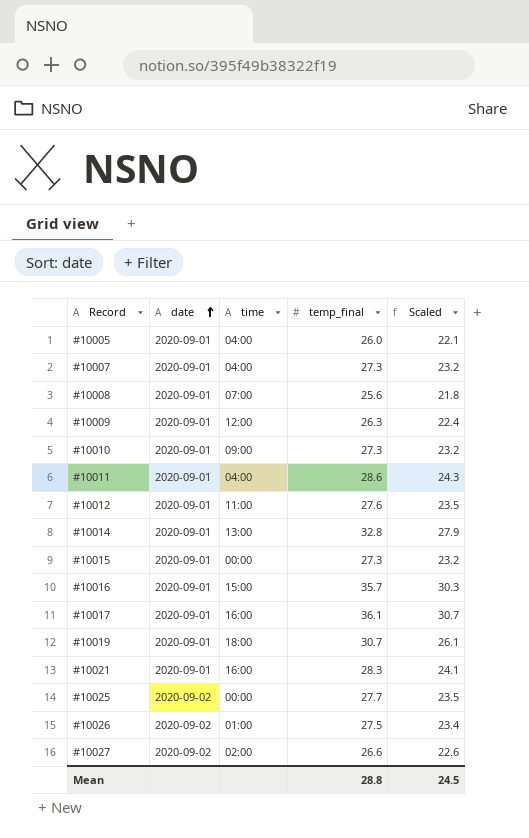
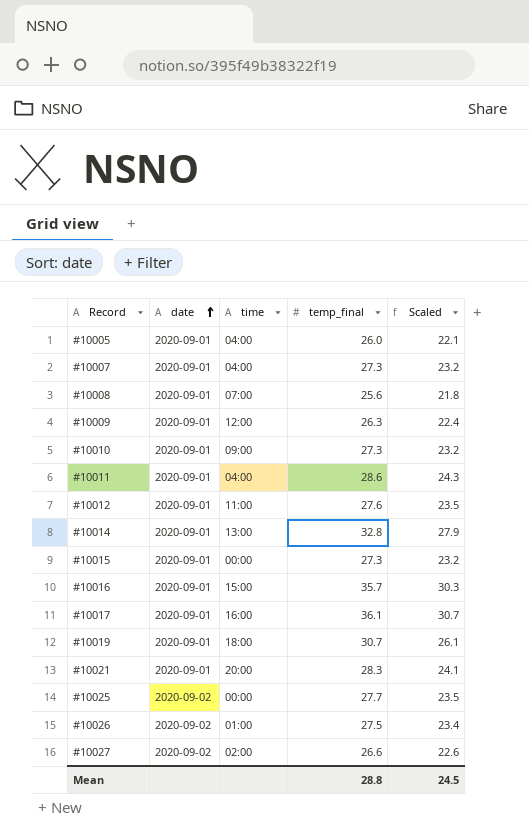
#10021 | time: 16:00 -> 20:00

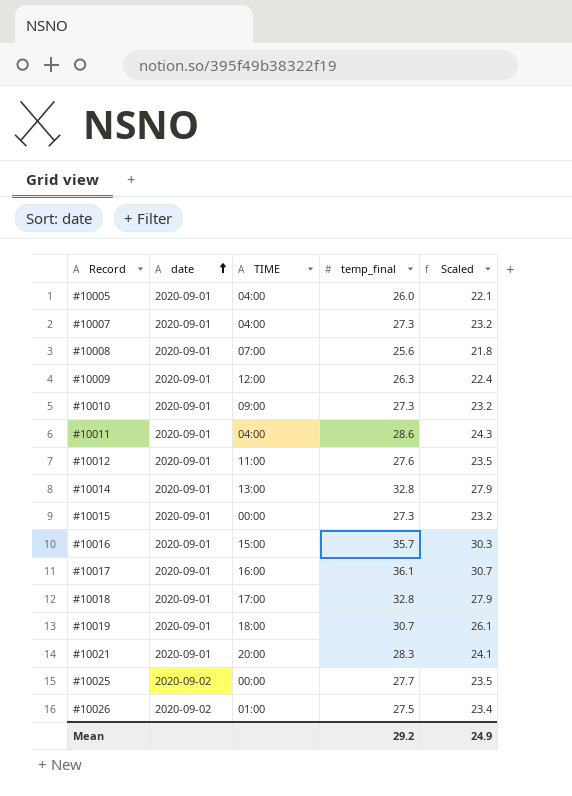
column name: time -> TIME
row #10027: 2020-09-02 | 02:00 | 26.6 | 22.6 -> none
row #10018: none -> 2020-09-01 | 17:00 | 32.8 | 27.9
Mean | temp_final: 28.8 -> 29.2
Mean | Scaled: 24.5 -> 24.9

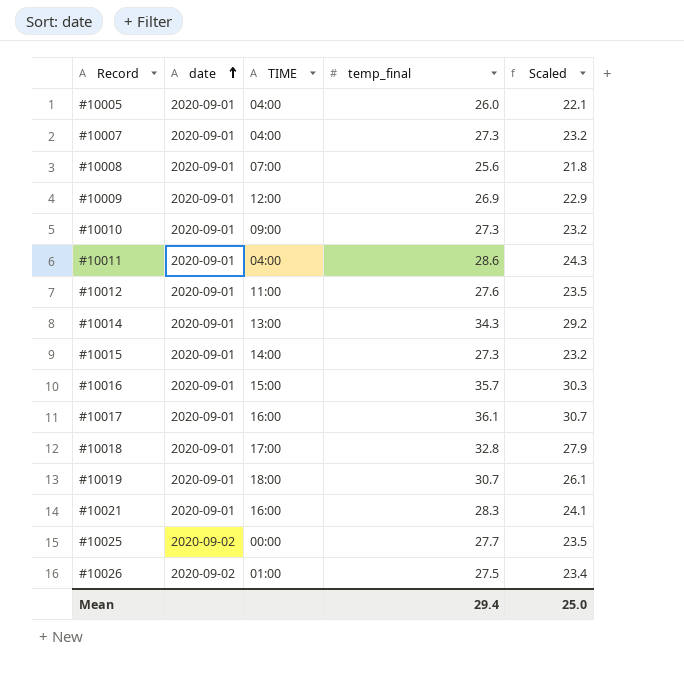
#10009 | temp_final: 26.3 -> 26.9
#10009 | Scaled: 22.4 -> 22.9
#10014 | temp_final: 32.8 -> 34.3
#10014 | Scaled: 27.9 -> 29.2
#10015 | TIME: 00:00 -> 14:00
#10021 | TIME: 20:00 -> 16:00
Mean | temp_final: 29.2 -> 29.4
Mean | Scaled: 24.9 -> 25.0

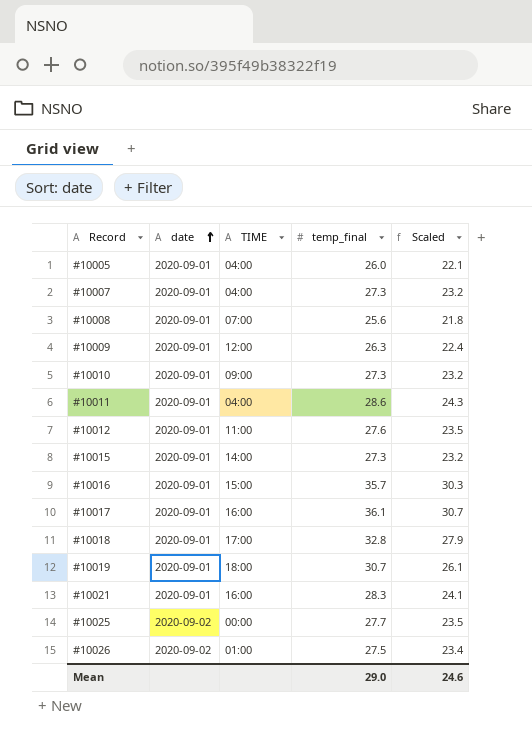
row #10014: 2020-09-01 | 13:00 | 34.3 | 29.2 -> none
#10009 | temp_final: 26.9 -> 26.3
#10009 | Scaled: 22.9 -> 22.4
Mean | temp_final: 29.4 -> 29.0
Mean | Scaled: 25.0 -> 24.6

